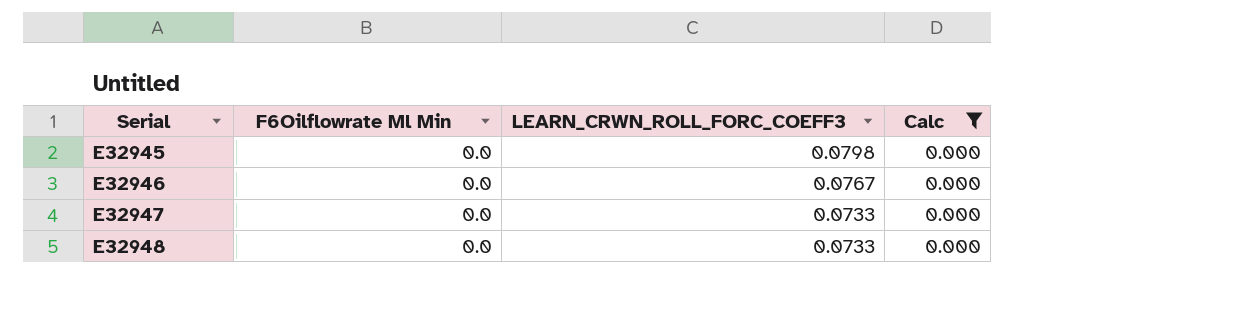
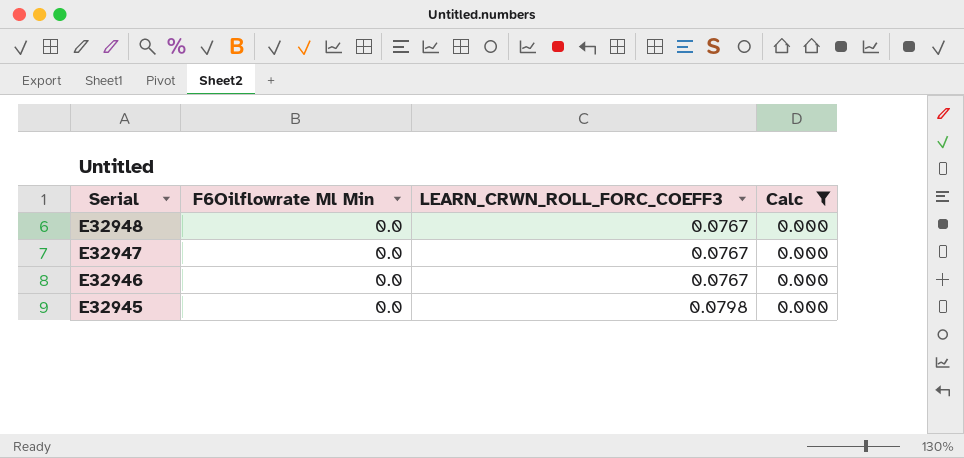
row order: Serial ascending -> Serial descending
E32948 | LEARN_CRWN_ROLL_FORC_COEFF3: 0.0733 -> 0.0767
E32947 | LEARN_CRWN_ROLL_FORC_COEFF3: 0.0733 -> 0.0767

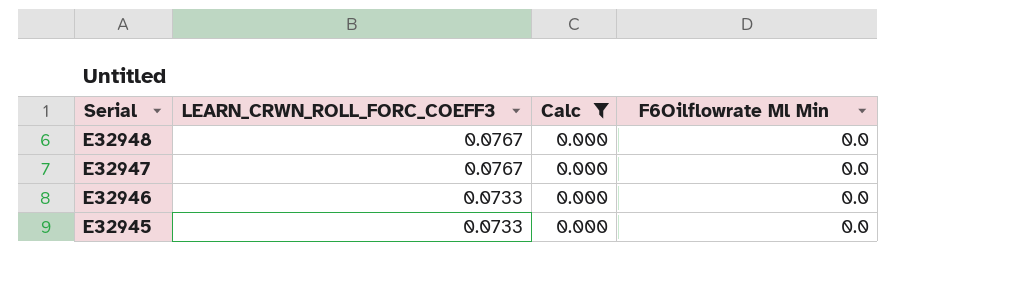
column F6Oilflowrate Ml Min | position: 2 -> 4
E32946 | LEARN_CRWN_ROLL_FORC_COEFF3: 0.0767 -> 0.0733
E32945 | LEARN_CRWN_ROLL_FORC_COEFF3: 0.0798 -> 0.0733

